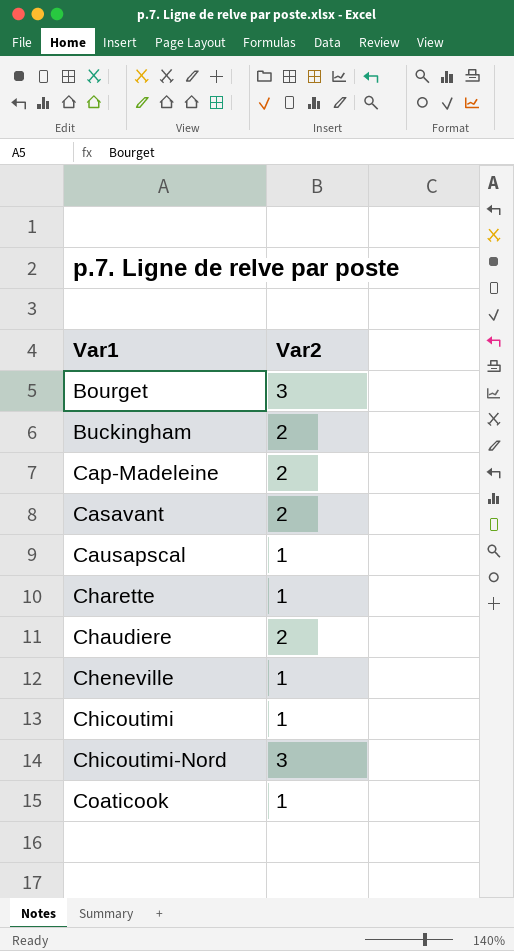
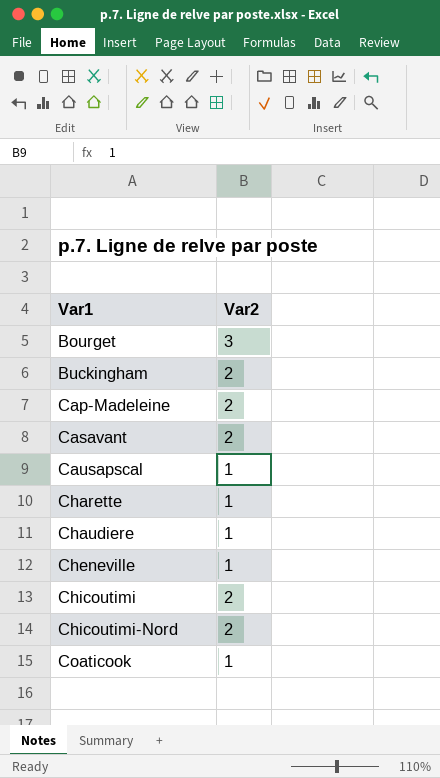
Chaudiere | Var2: 2 -> 1
Chicoutimi | Var2: 1 -> 2
Chicoutimi-Nord | Var2: 3 -> 2

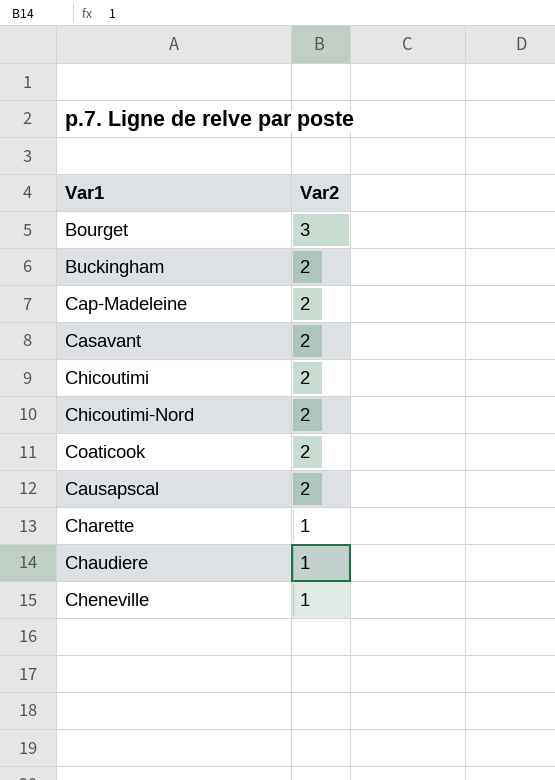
row order: Var1 ascending -> Var2 descending
Coaticook | Var2: 1 -> 2
Causapscal | Var2: 1 -> 2

